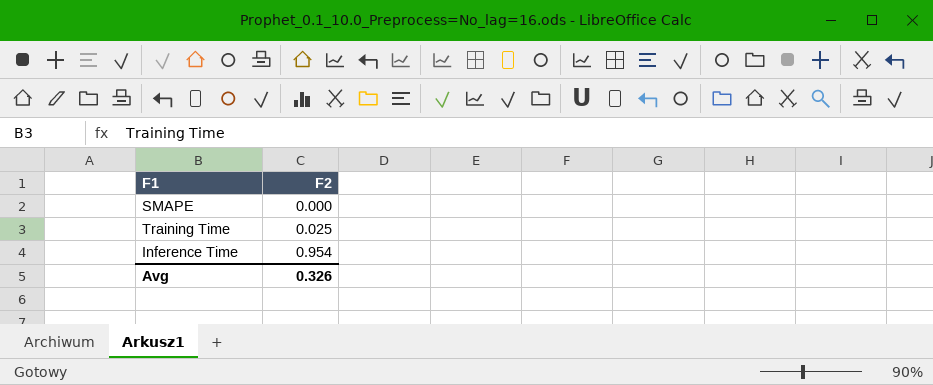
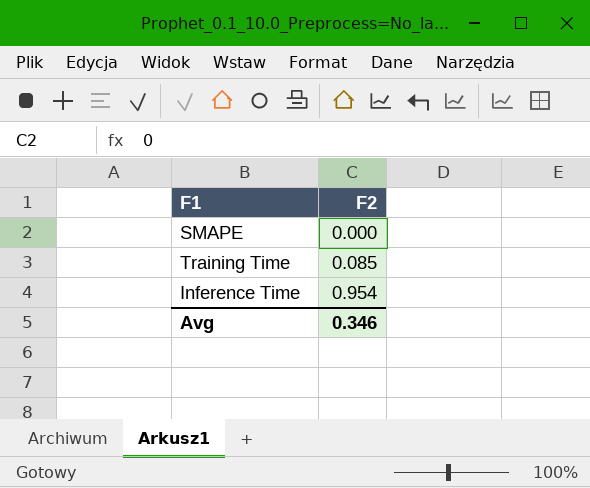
Training Time | F2: 0.025 -> 0.085
Avg | F2: 0.326 -> 0.346

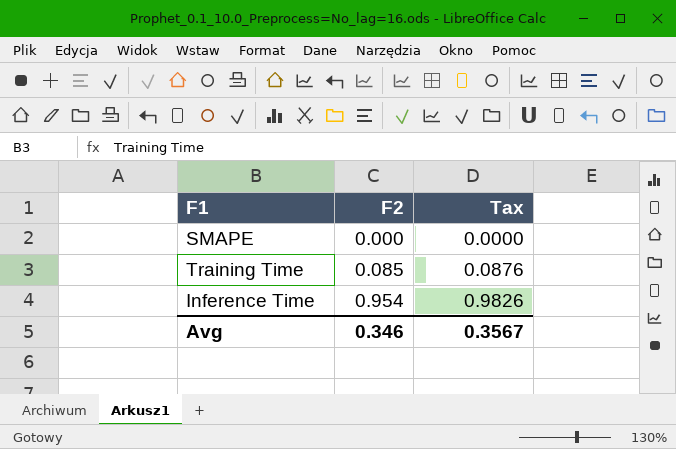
column Tax | formula: none -> [F2] * 1.03

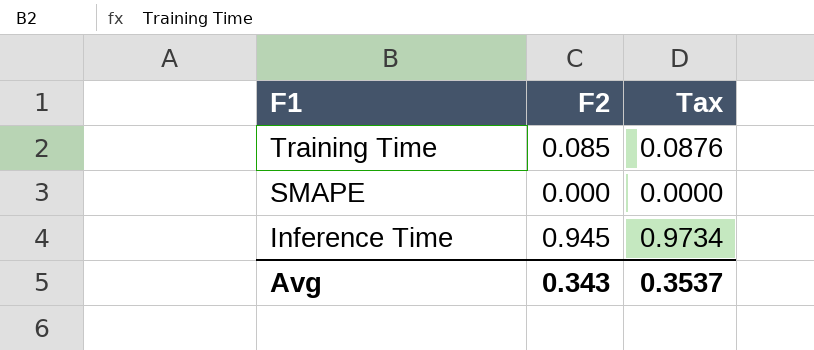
row order: F2 ascending -> F1 descending
Inference Time | F2: 0.954 -> 0.945
Inference Time | Tax: 0.9826 -> 0.9734
Avg | F2: 0.346 -> 0.343
Avg | Tax: 0.3567 -> 0.3537

